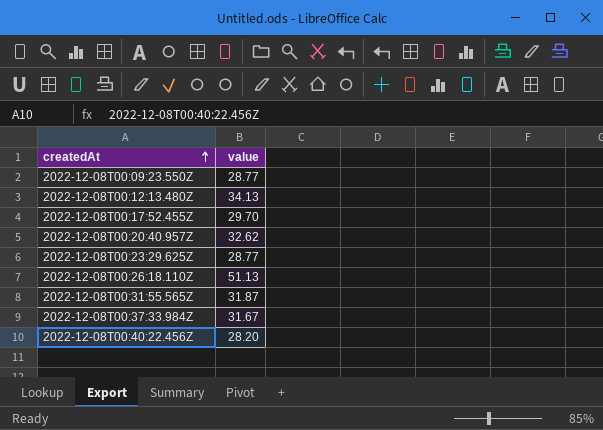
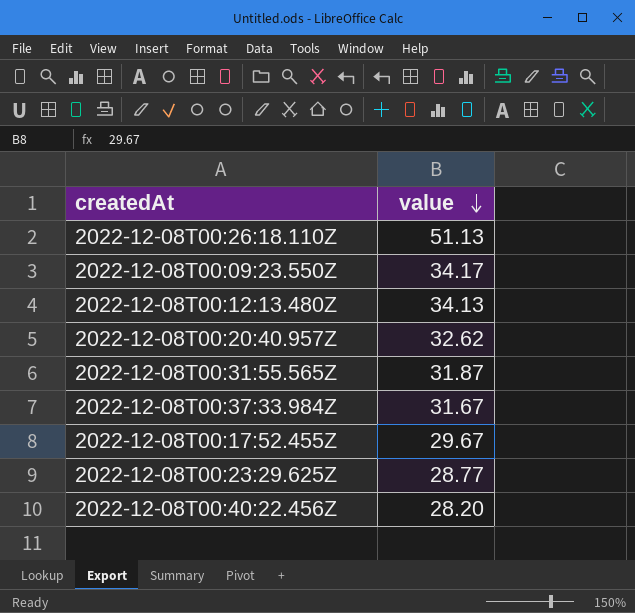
row order: createdAt ascending -> value descending
2022-12-08T00:09:23.550Z | value: 28.77 -> 34.17
2022-12-08T00:17:52.455Z | value: 29.70 -> 29.67

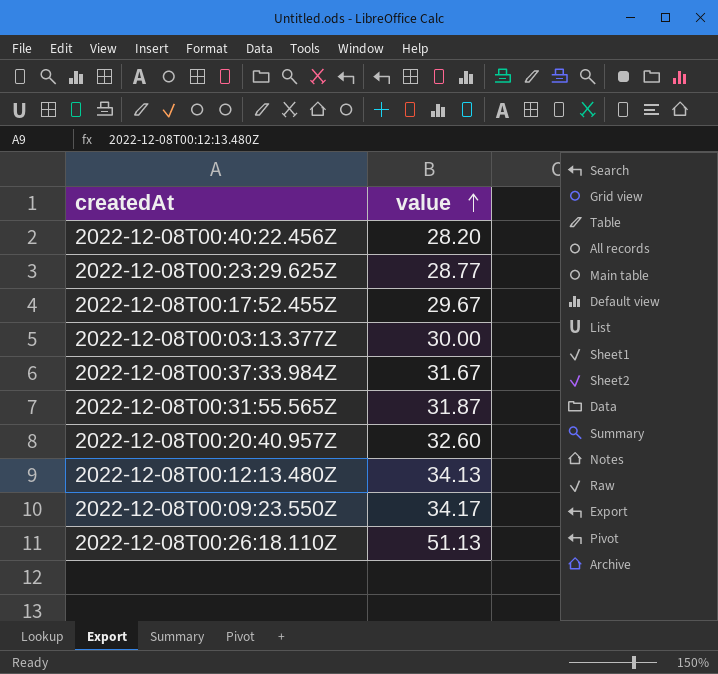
row order: value descending -> value ascending
row 2022-12-08T00:03:13.377Z: none -> 30.00
2022-12-08T00:20:40.957Z | value: 32.62 -> 32.60

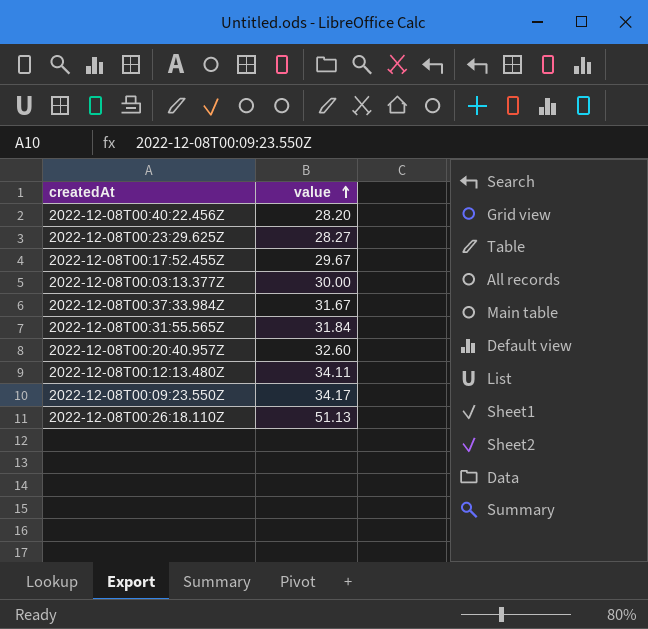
2022-12-08T00:23:29.625Z | value: 28.77 -> 28.27
2022-12-08T00:31:55.565Z | value: 31.87 -> 31.84
2022-12-08T00:12:13.480Z | value: 34.13 -> 34.11

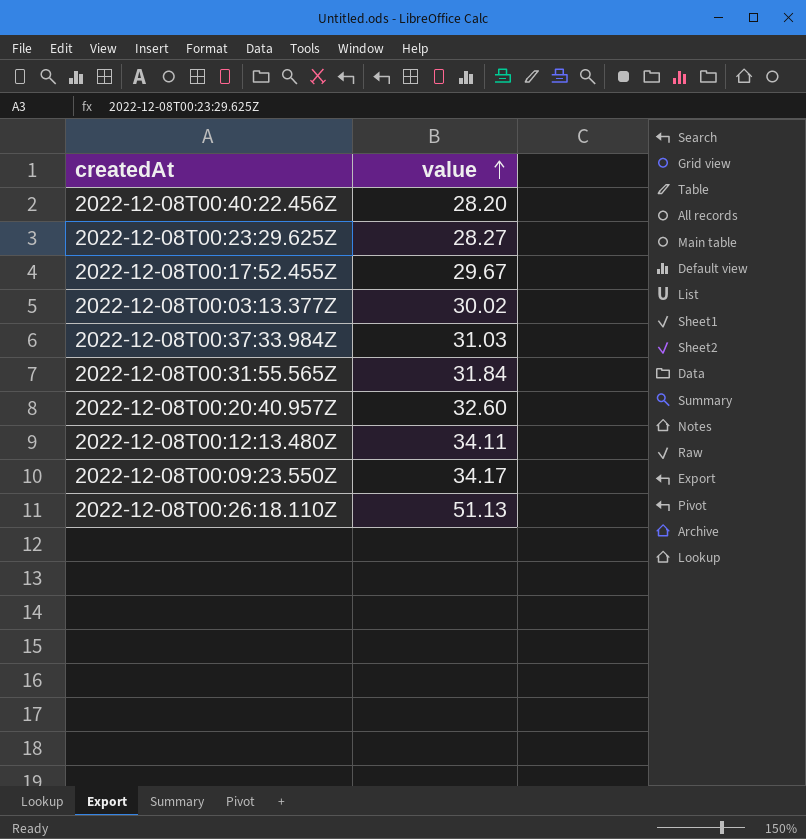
2022-12-08T00:03:13.377Z | value: 30.00 -> 30.02
2022-12-08T00:37:33.984Z | value: 31.67 -> 31.03

